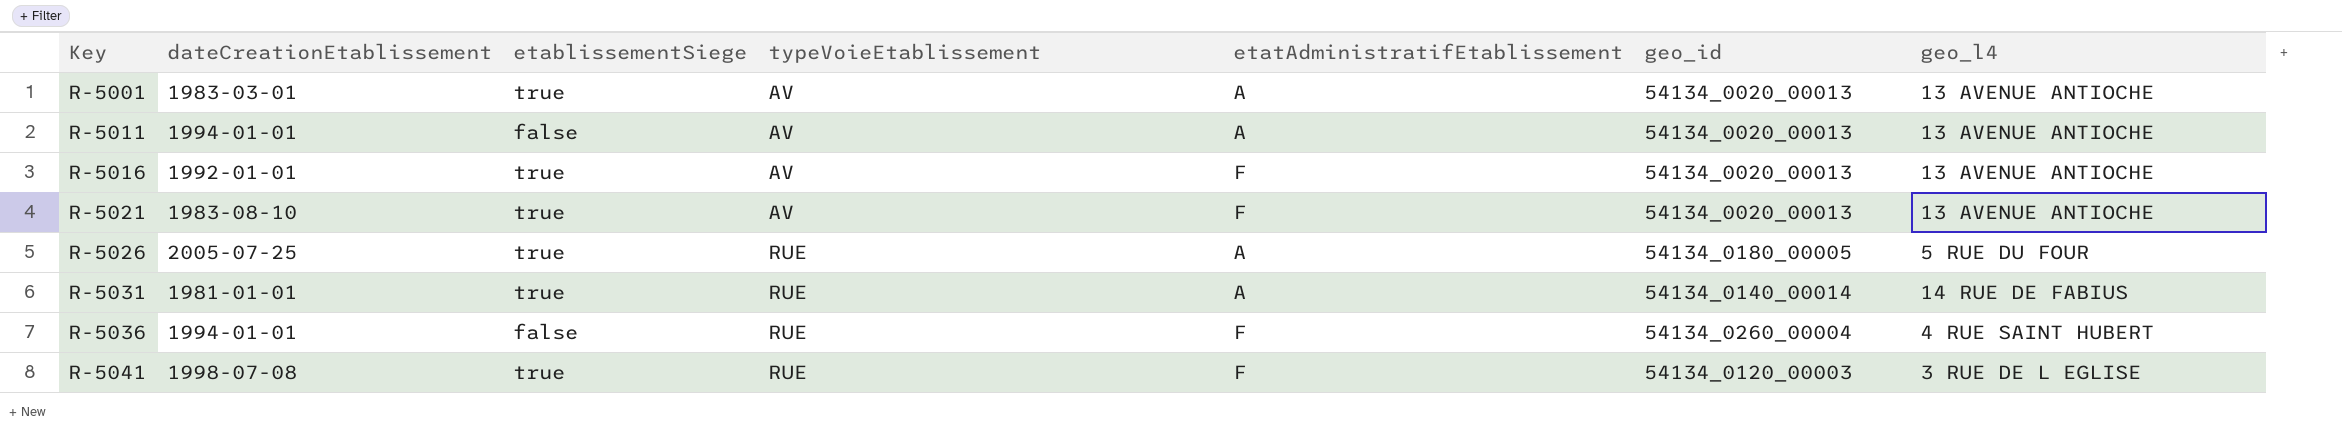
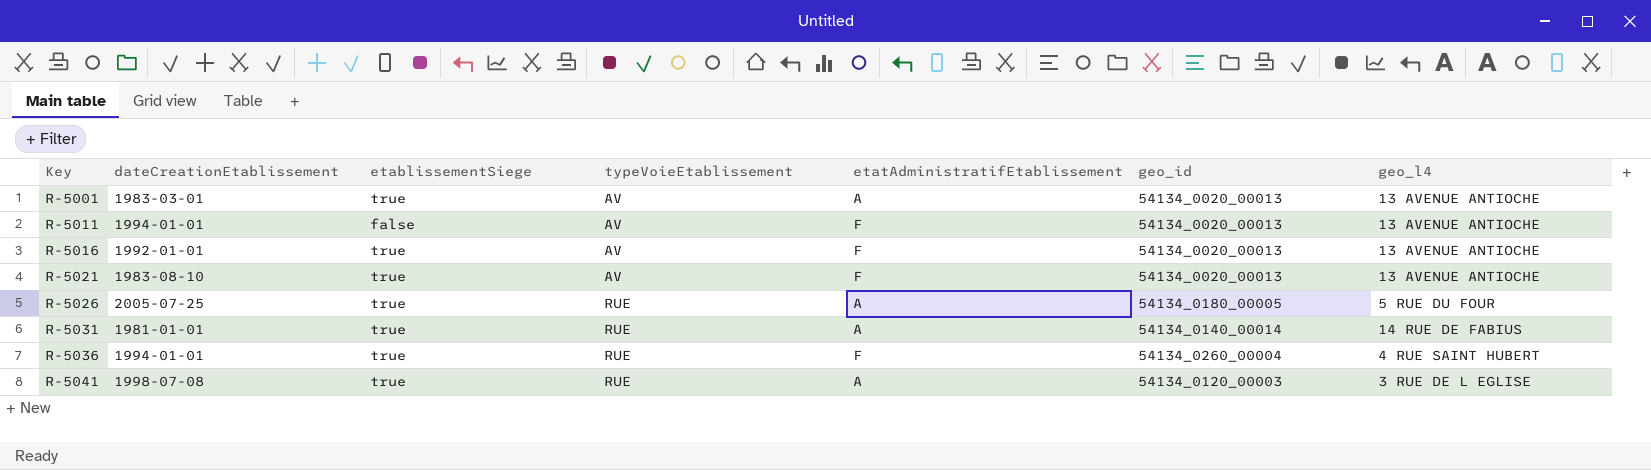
R-5011 | etatAdministratifEtablissement: A -> F
R-5036 | etablissementSiege: false -> true
R-5041 | etatAdministratifEtablissement: F -> A

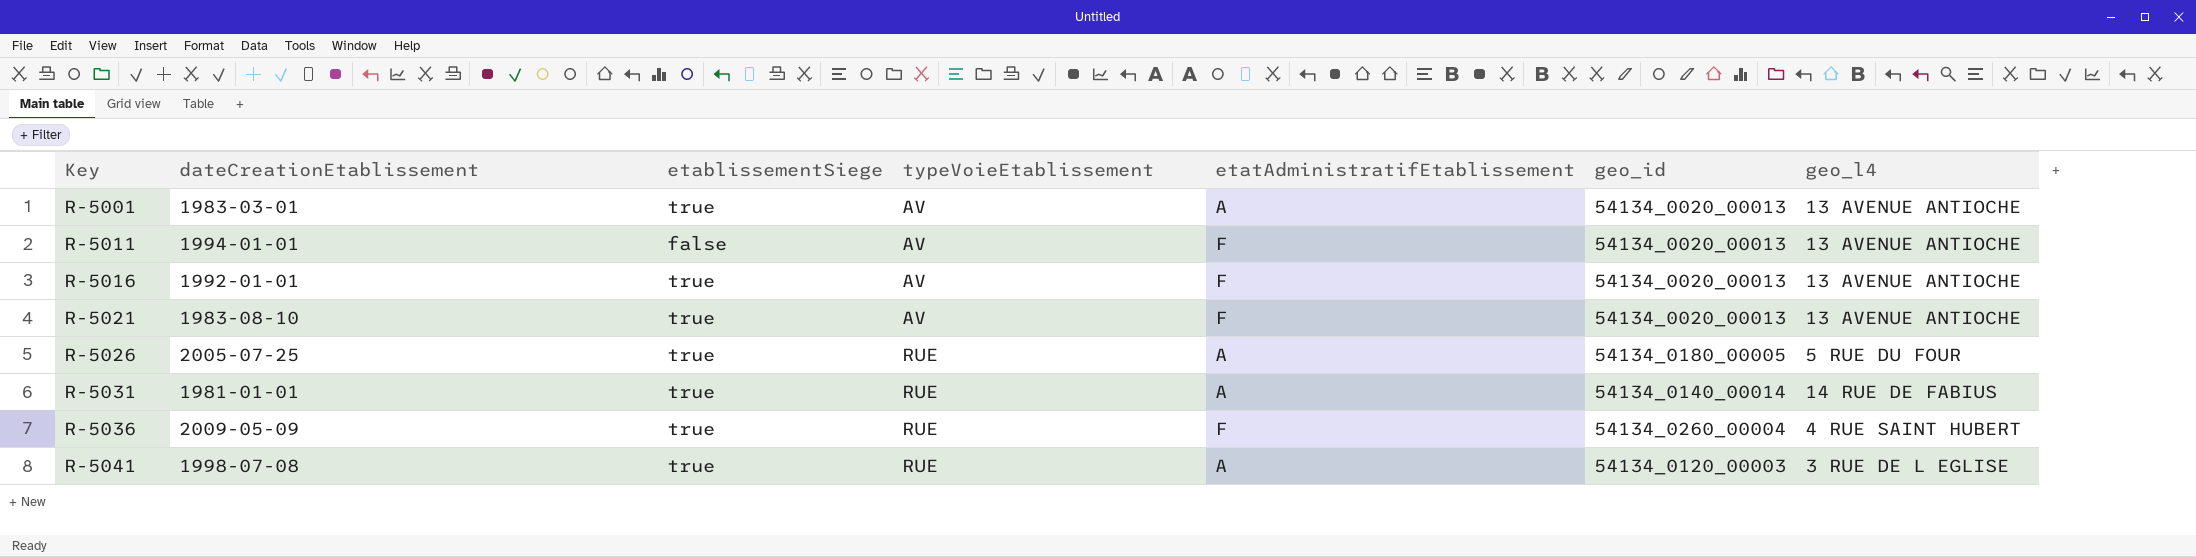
R-5036 | dateCreationEtablissement: 1994-01-01 -> 2009-05-09

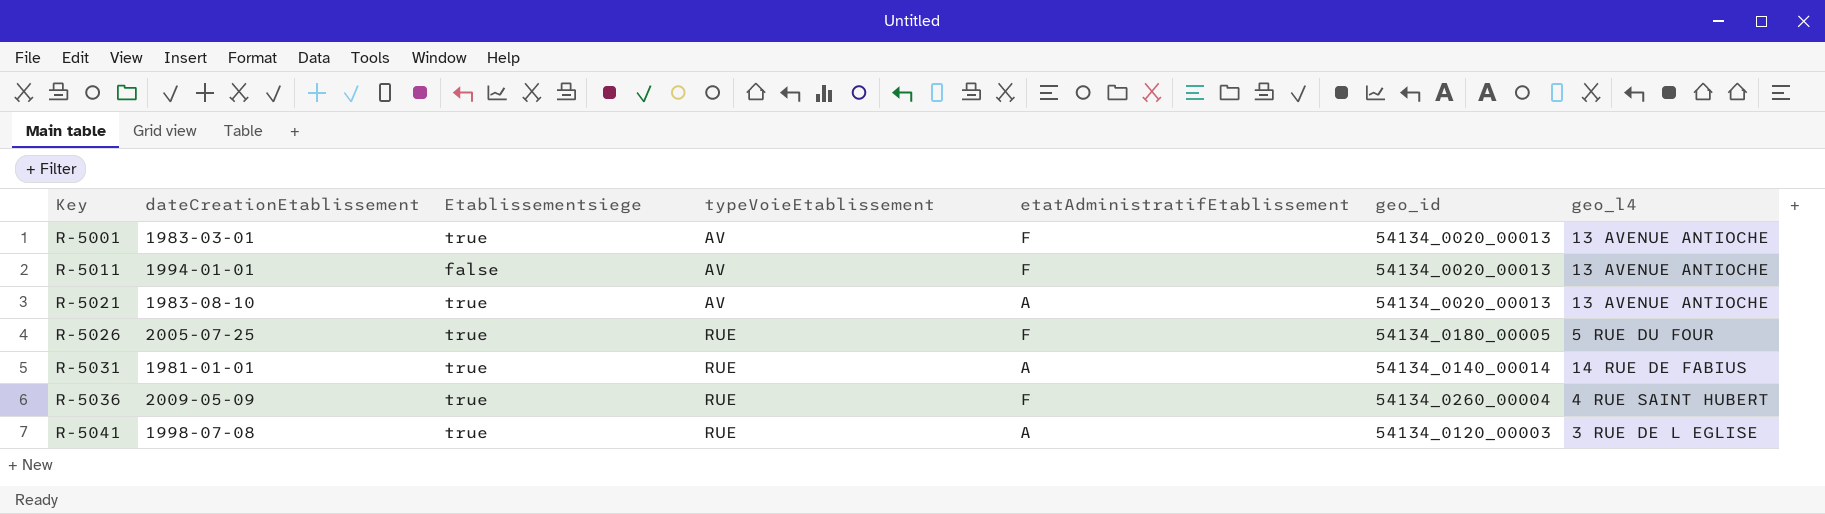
column name: etablissementSiege -> Etablissementsiege
row R-5016: 1992-01-01 | true | AV | F | 54134_0020_00013 | 13 AVENUE ANTIOCHE -> none
R-5001 | etatAdministratifEtablissement: A -> F
R-5021 | etatAdministratifEtablissement: F -> A
R-5026 | etatAdministratifEtablissement: A -> F

